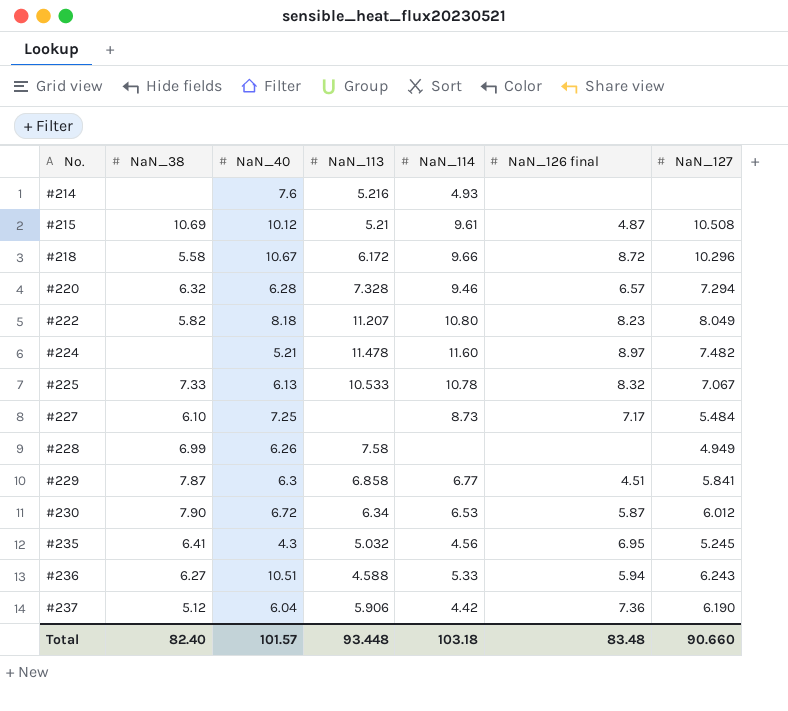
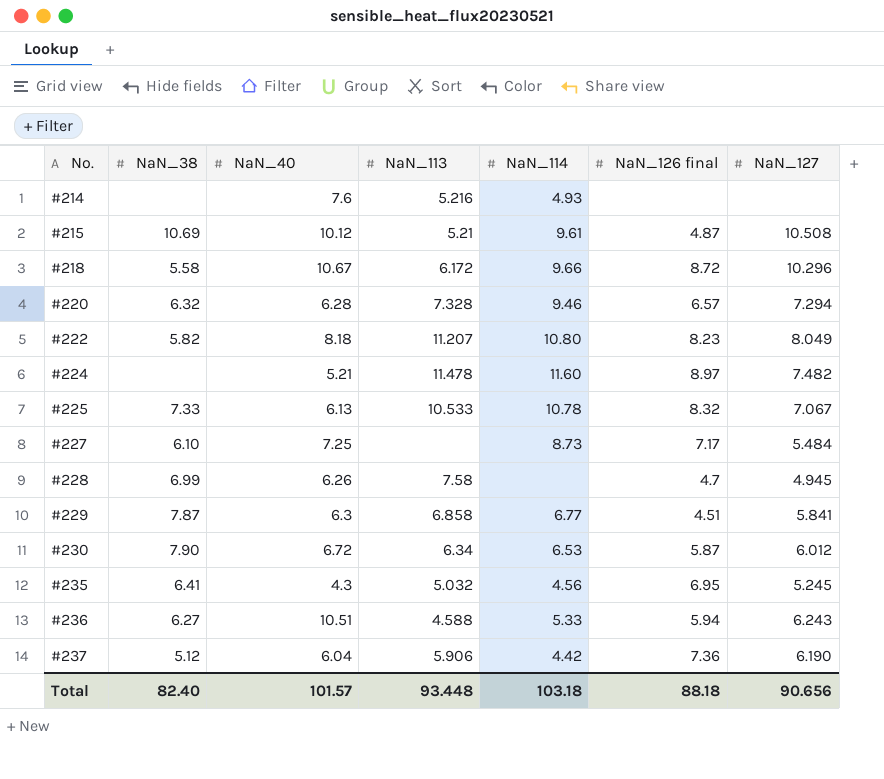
#228 | NaN_126 final: none -> 4.7
#228 | NaN_127: 4.949 -> 4.945
Total | NaN_126 final: 83.48 -> 88.18
Total | NaN_127: 90.660 -> 90.656

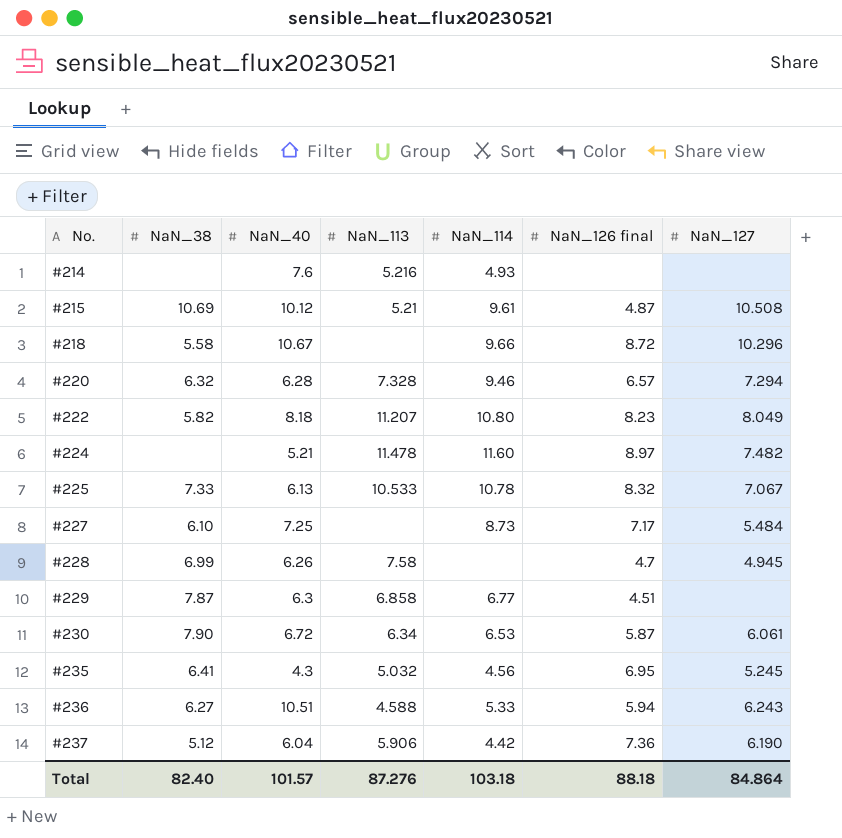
#218 | NaN_113: 6.172 -> none
#229 | NaN_127: 5.841 -> none
#230 | NaN_127: 6.012 -> 6.061
Total | NaN_113: 93.448 -> 87.276
Total | NaN_127: 90.656 -> 84.864

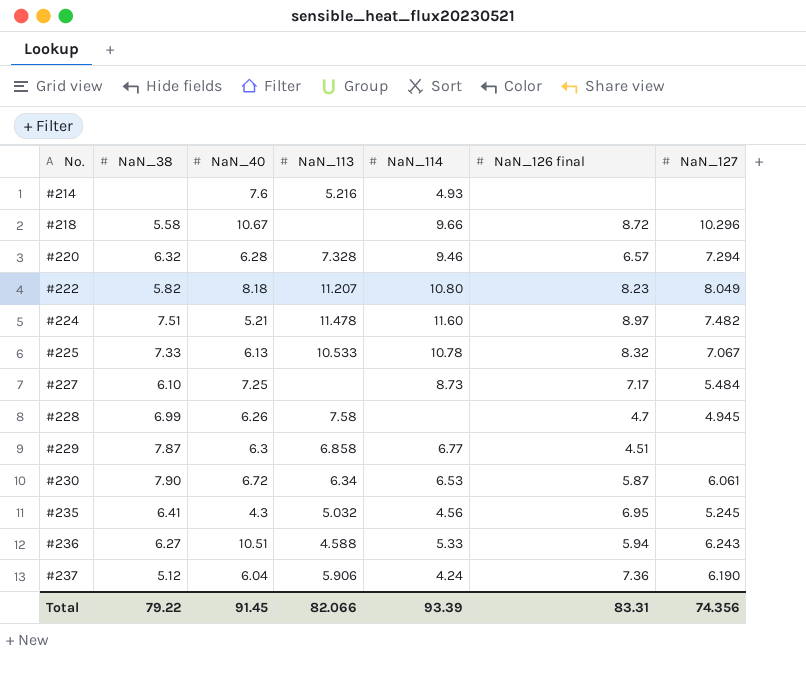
row #215: 10.69 | 10.12 | 5.21 | 9.61 | 4.87 | 10.508 -> none
#224 | NaN_38: none -> 7.51
#237 | NaN_114: 4.42 -> 4.24
Total | NaN_38: 82.40 -> 79.22
Total | NaN_40: 101.57 -> 91.45
Total | NaN_113: 87.276 -> 82.066
Total | NaN_114: 103.18 -> 93.39
Total | NaN_126 final: 88.18 -> 83.31
Total | NaN_127: 84.864 -> 74.356

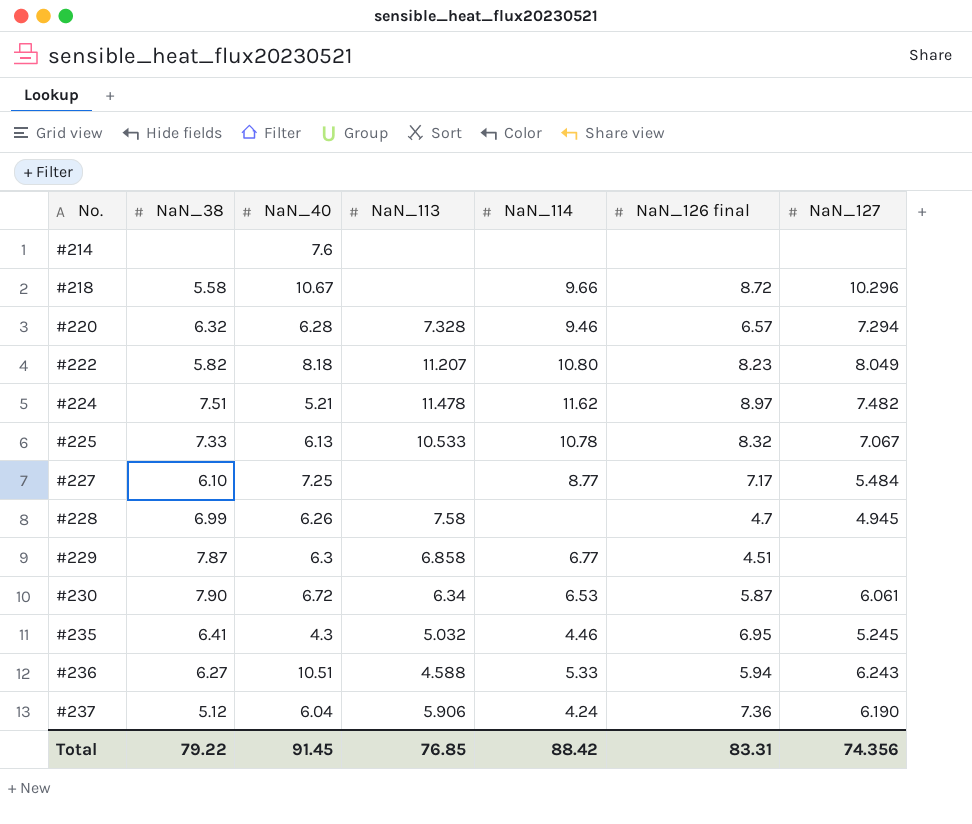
#214 | NaN_113: 5.216 -> none
#214 | NaN_114: 4.93 -> none
#224 | NaN_114: 11.60 -> 11.62
#227 | NaN_114: 8.73 -> 8.77
#235 | NaN_114: 4.56 -> 4.46
Total | NaN_113: 82.066 -> 76.85
Total | NaN_114: 93.39 -> 88.42

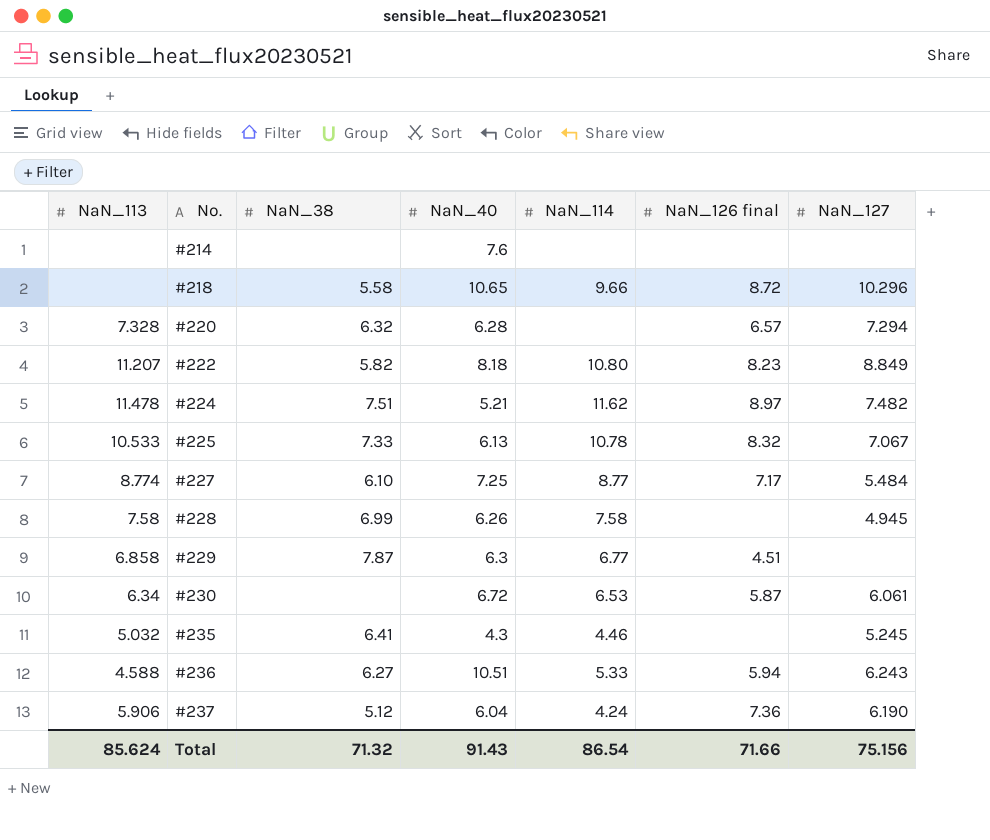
column NaN_113 | position: 4 -> 1
#218 | NaN_40: 10.67 -> 10.65
#220 | NaN_114: 9.46 -> none
#222 | NaN_127: 8.049 -> 8.849
#227 | NaN_113: none -> 8.774
#228 | NaN_114: none -> 7.58
#228 | NaN_126 final: 4.7 -> none
#230 | NaN_38: 7.90 -> none
#235 | NaN_126 final: 6.95 -> none
Total | NaN_113: 76.85 -> 85.624
Total | NaN_38: 79.22 -> 71.32
Total | NaN_40: 91.45 -> 91.43
Total | NaN_114: 88.42 -> 86.54
Total | NaN_126 final: 83.31 -> 71.66
Total | NaN_127: 74.356 -> 75.156

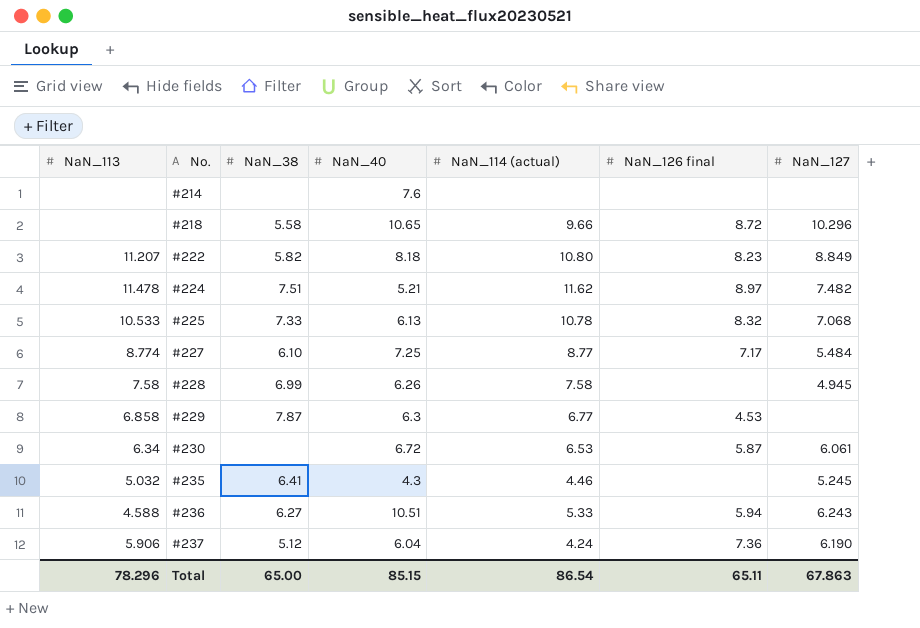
column name: NaN_114 -> NaN_114 (actual)
row #220: 7.328 | 6.32 | 6.28 | none | 6.57 | 7.294 -> none
#225 | NaN_127: 7.067 -> 7.068
#229 | NaN_126 final: 4.51 -> 4.53
Total | NaN_113: 85.624 -> 78.296
Total | NaN_38: 71.32 -> 65.00
Total | NaN_40: 91.43 -> 85.15
Total | NaN_126 final: 71.66 -> 65.11
Total | NaN_127: 75.156 -> 67.863

